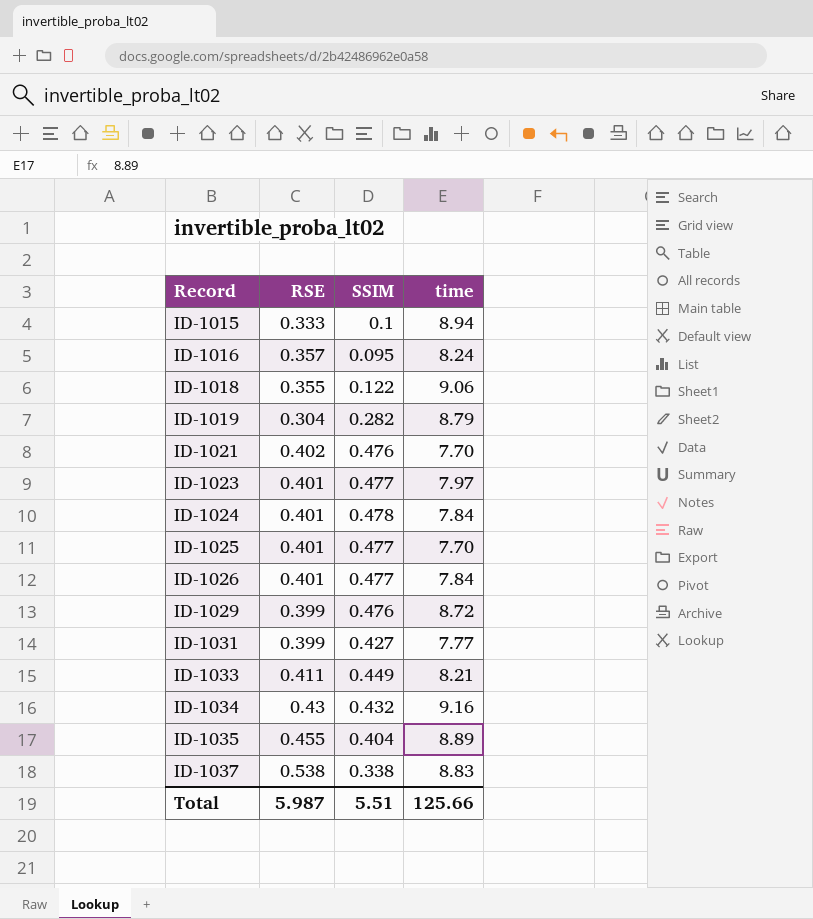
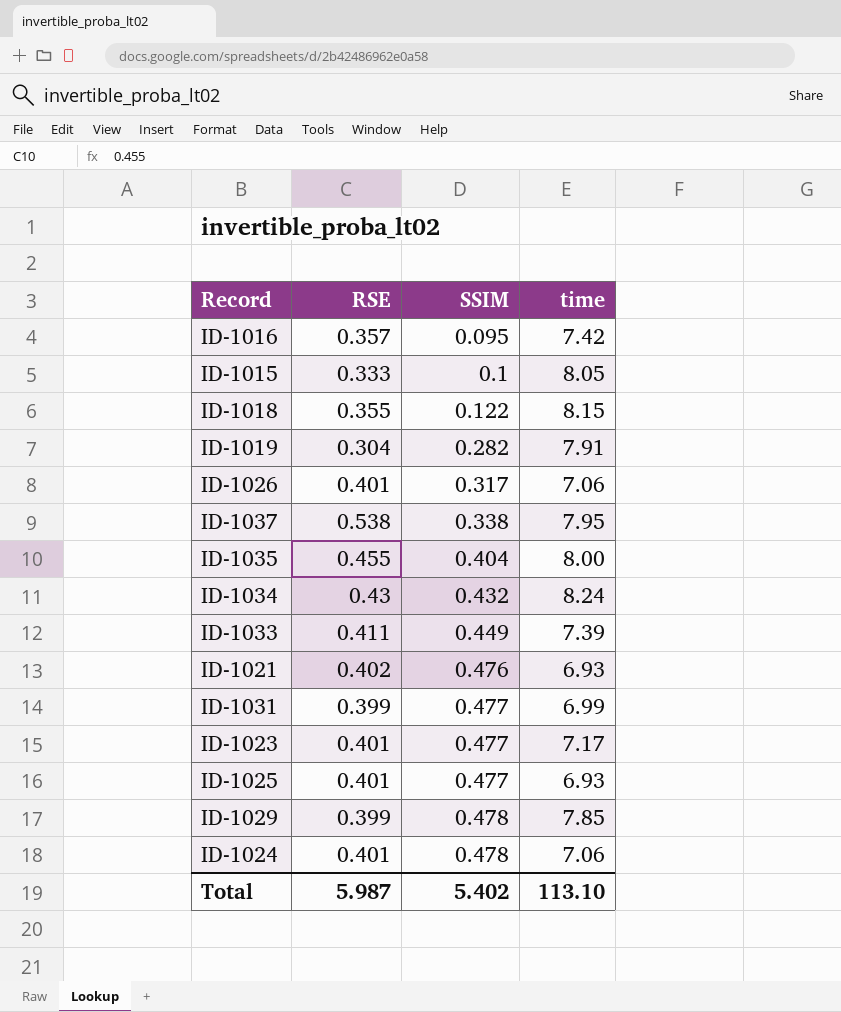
row order: Record ascending -> SSIM ascending
ID-1016 | time: 8.24 -> 7.42
ID-1015 | time: 8.94 -> 8.05
ID-1018 | time: 9.06 -> 8.15
ID-1019 | time: 8.79 -> 7.91
ID-1026 | SSIM: 0.477 -> 0.317
ID-1026 | time: 7.84 -> 7.06
ID-1037 | time: 8.83 -> 7.95
ID-1035 | time: 8.89 -> 8.00
ID-1034 | time: 9.16 -> 8.24
ID-1033 | time: 8.21 -> 7.39
ID-1021 | time: 7.70 -> 6.93
ID-1031 | SSIM: 0.427 -> 0.477
ID-1031 | time: 7.77 -> 6.99
ID-1023 | time: 7.97 -> 7.17
ID-1025 | time: 7.70 -> 6.93
ID-1029 | SSIM: 0.476 -> 0.478
ID-1029 | time: 8.72 -> 7.85
ID-1024 | time: 7.84 -> 7.06
Total | SSIM: 5.51 -> 5.402
Total | time: 125.66 -> 113.10

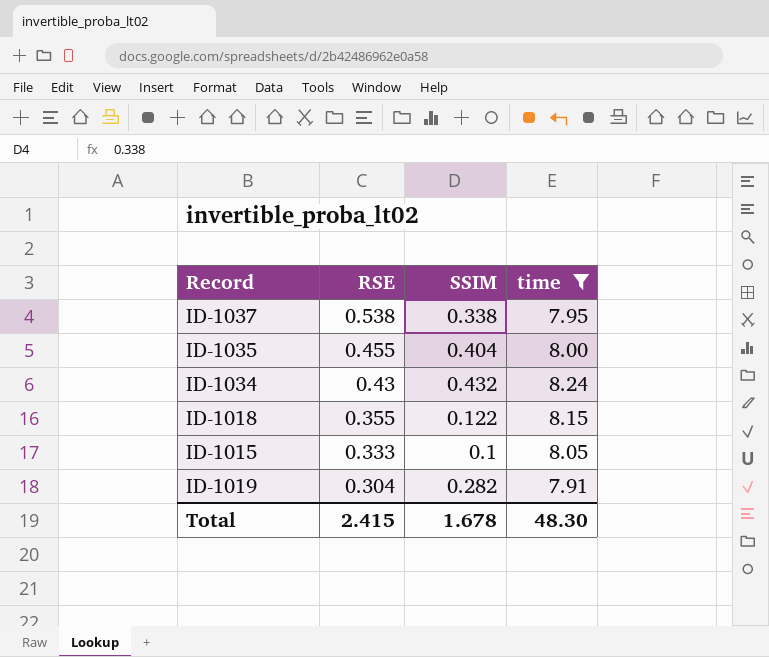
filter: none -> time >= 7.91
row order: SSIM ascending -> RSE descending
Total | RSE: 5.987 -> 2.415
Total | SSIM: 5.402 -> 1.678
Total | time: 113.10 -> 48.30

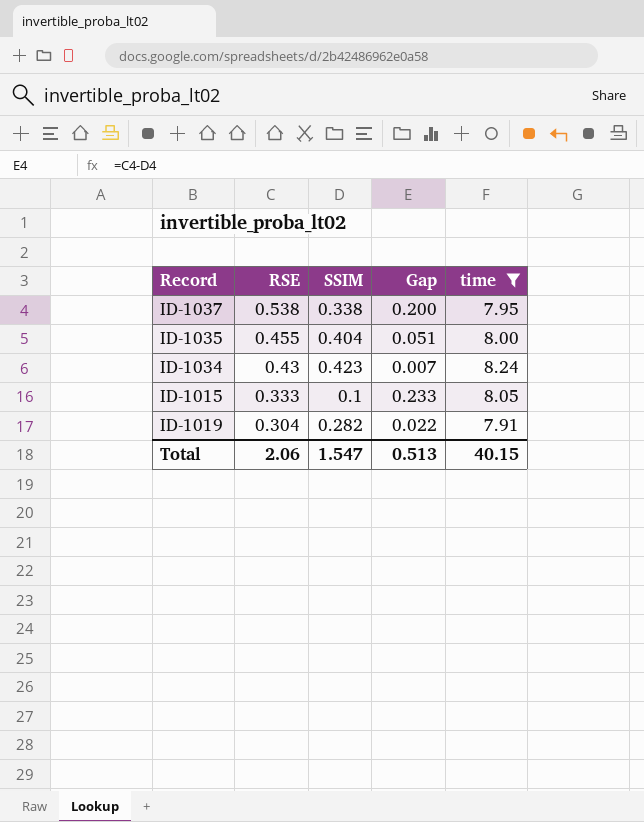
column Gap | formula: none -> [RSE] - [SSIM]
row ID-1018: 0.355 | 0.122 | 8.15 -> none
ID-1034 | SSIM: 0.432 -> 0.423
Total | RSE: 2.415 -> 2.06
Total | SSIM: 1.678 -> 1.547
Total | time: 48.30 -> 40.15

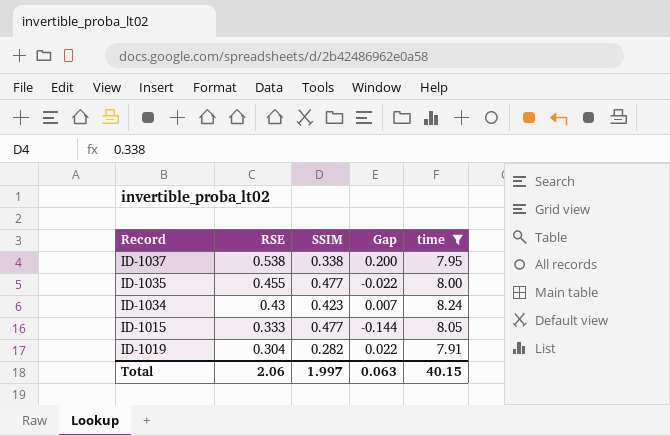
ID-1035 | SSIM: 0.404 -> 0.477
ID-1035 | Gap: 0.051 -> -0.022
ID-1015 | SSIM: 0.1 -> 0.477
ID-1015 | Gap: 0.233 -> -0.144
Total | SSIM: 1.547 -> 1.997
Total | Gap: 0.513 -> 0.063

